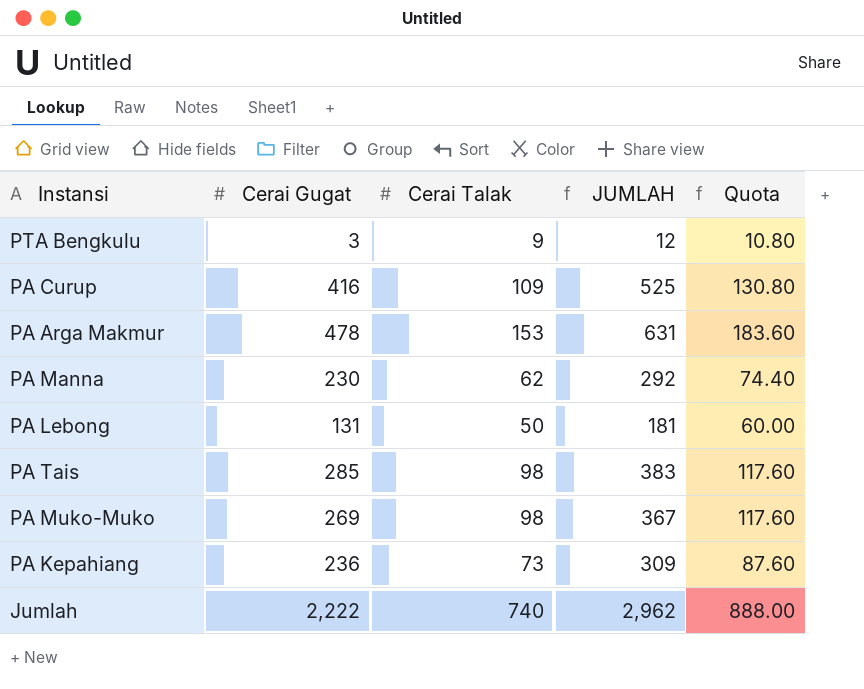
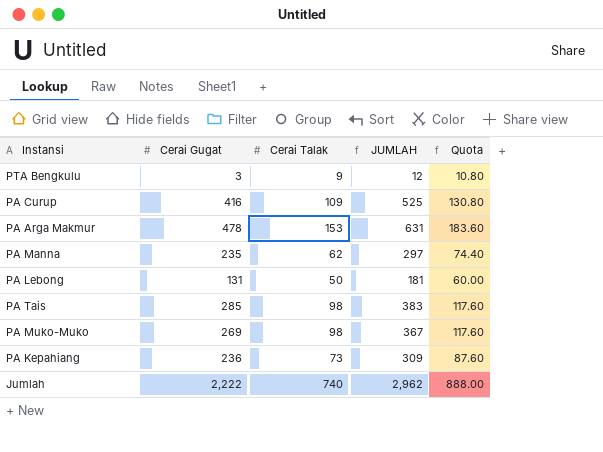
PA Manna | Cerai Gugat: 230 -> 235
PA Manna | JUMLAH: 292 -> 297

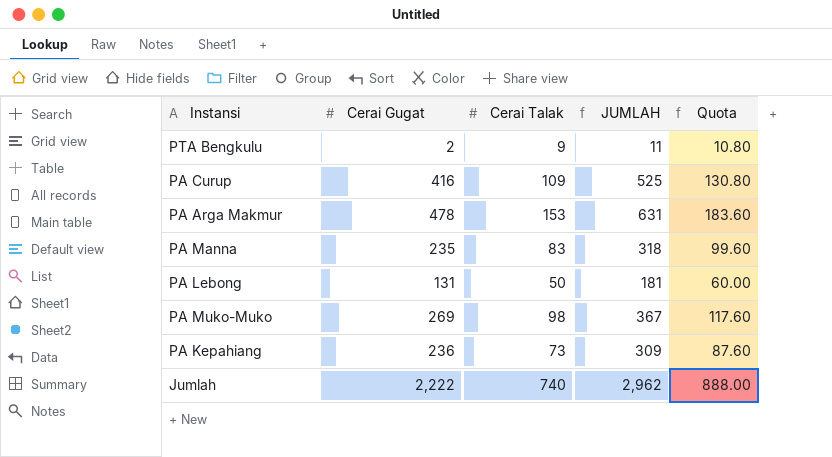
row PA Tais: 285 | 98 | 383 | 117.60 -> none
PTA Bengkulu | Cerai Gugat: 3 -> 2
PTA Bengkulu | JUMLAH: 12 -> 11
PA Manna | Cerai Talak: 62 -> 83
PA Manna | JUMLAH: 297 -> 318
PA Manna | Quota: 74.40 -> 99.60

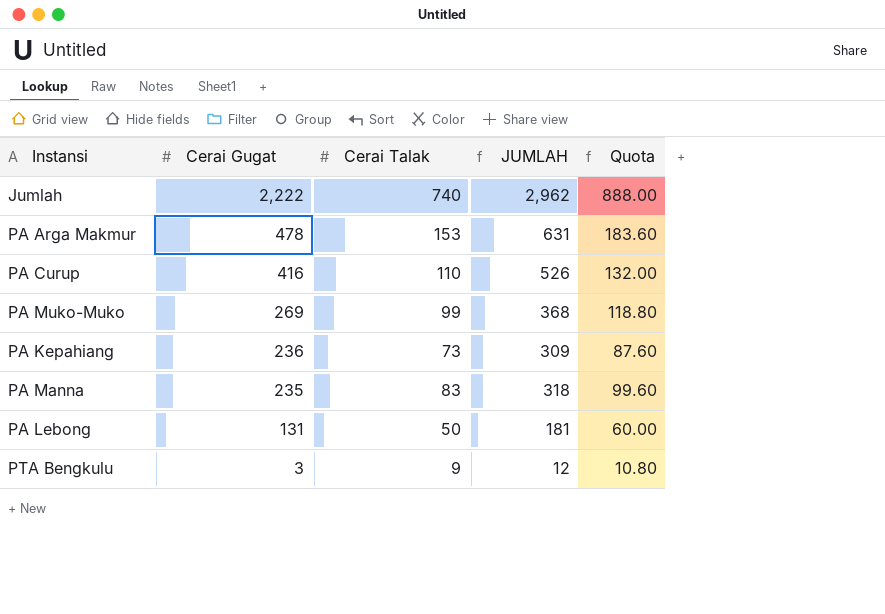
row order: none -> Cerai Gugat descending
PA Curup | Cerai Talak: 109 -> 110
PA Curup | JUMLAH: 525 -> 526
PA Curup | Quota: 130.80 -> 132.00
PA Muko-Muko | Cerai Talak: 98 -> 99
PA Muko-Muko | JUMLAH: 367 -> 368
PA Muko-Muko | Quota: 117.60 -> 118.80
PTA Bengkulu | Cerai Gugat: 2 -> 3
PTA Bengkulu | JUMLAH: 11 -> 12

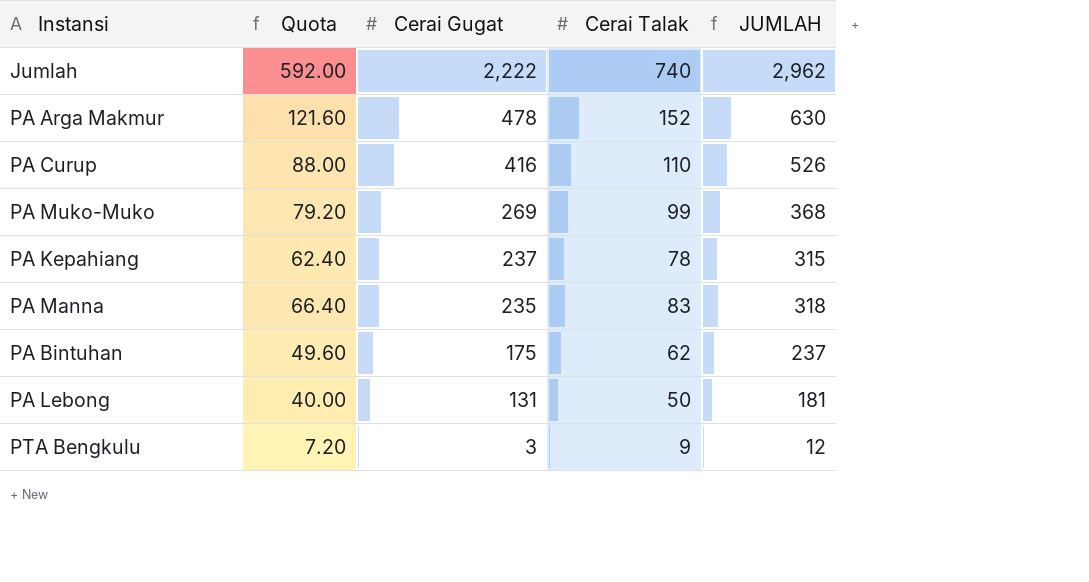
column Quota | formula: [Cerai Talak] * 1.2 -> [Cerai Talak] * 0.8
column Quota | position: 5 -> 2
PA Arga Makmur | Cerai Talak: 153 -> 152
PA Arga Makmur | JUMLAH: 631 -> 630
PA Kepahiang | Cerai Gugat: 236 -> 237
PA Kepahiang | Cerai Talak: 73 -> 78
PA Kepahiang | JUMLAH: 309 -> 315
row PA Bintuhan: none -> 49.60 | 175 | 62 | 237

